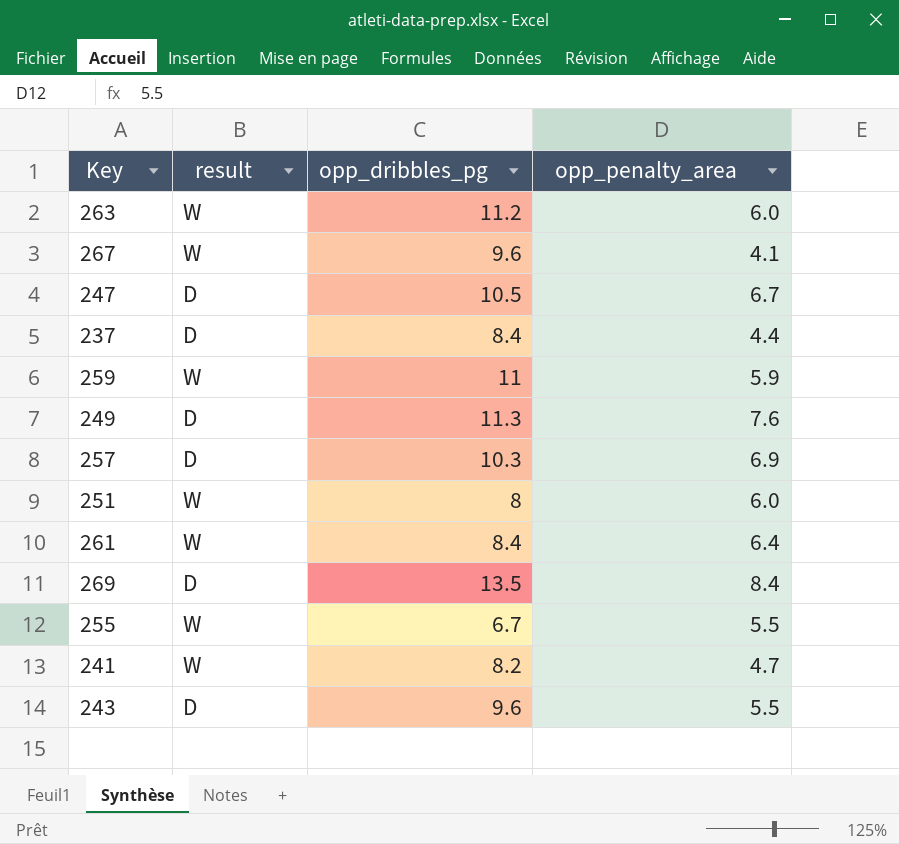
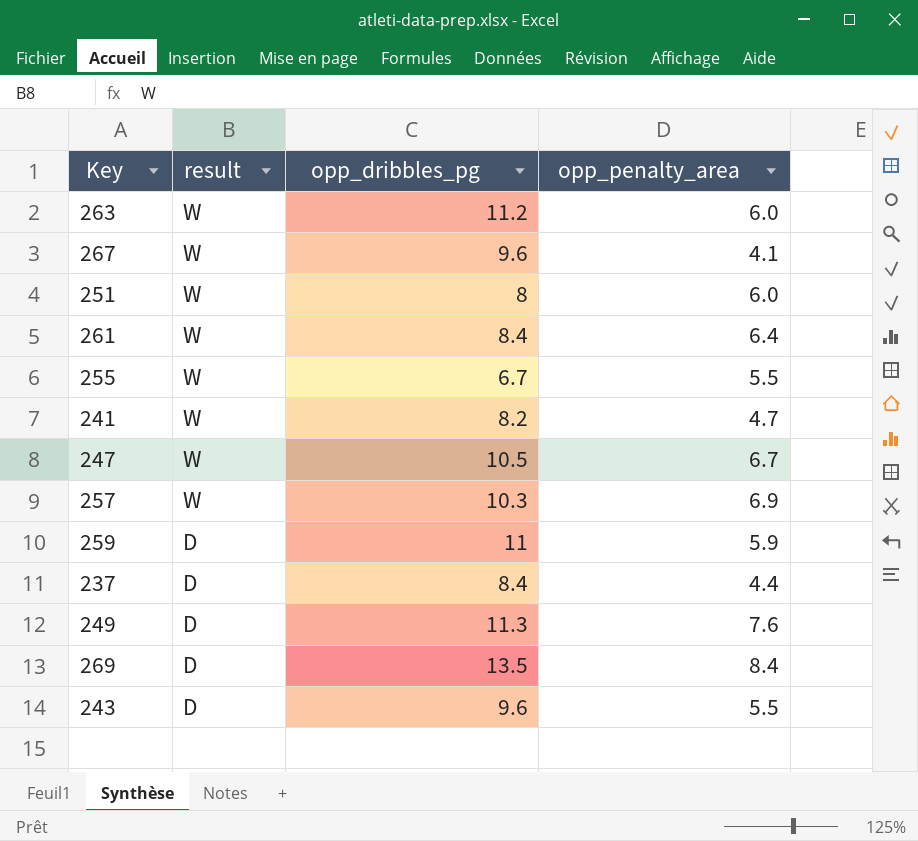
row order: none -> result descending
247 | result: D -> W
257 | result: D -> W
259 | result: W -> D

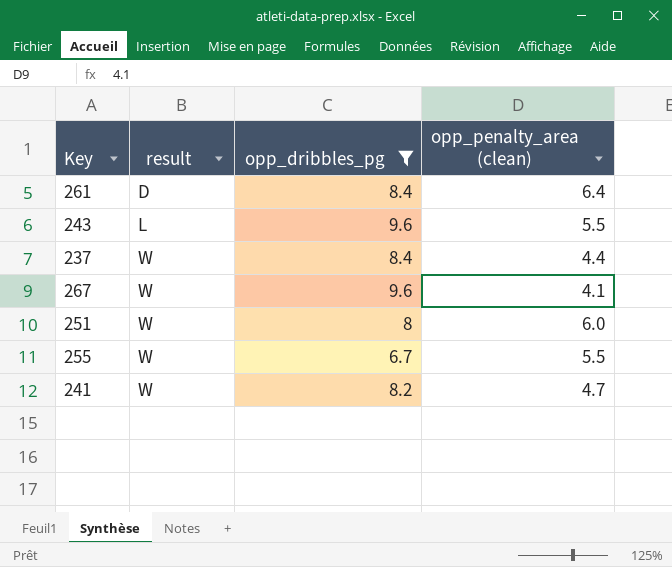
filter: none -> opp_dribbles_pg <= 9.6
row order: result descending -> result ascending
column name: opp_penalty_area -> opp_penalty_area (clean)
261 | result: W -> D
243 | result: D -> L
237 | result: D -> W

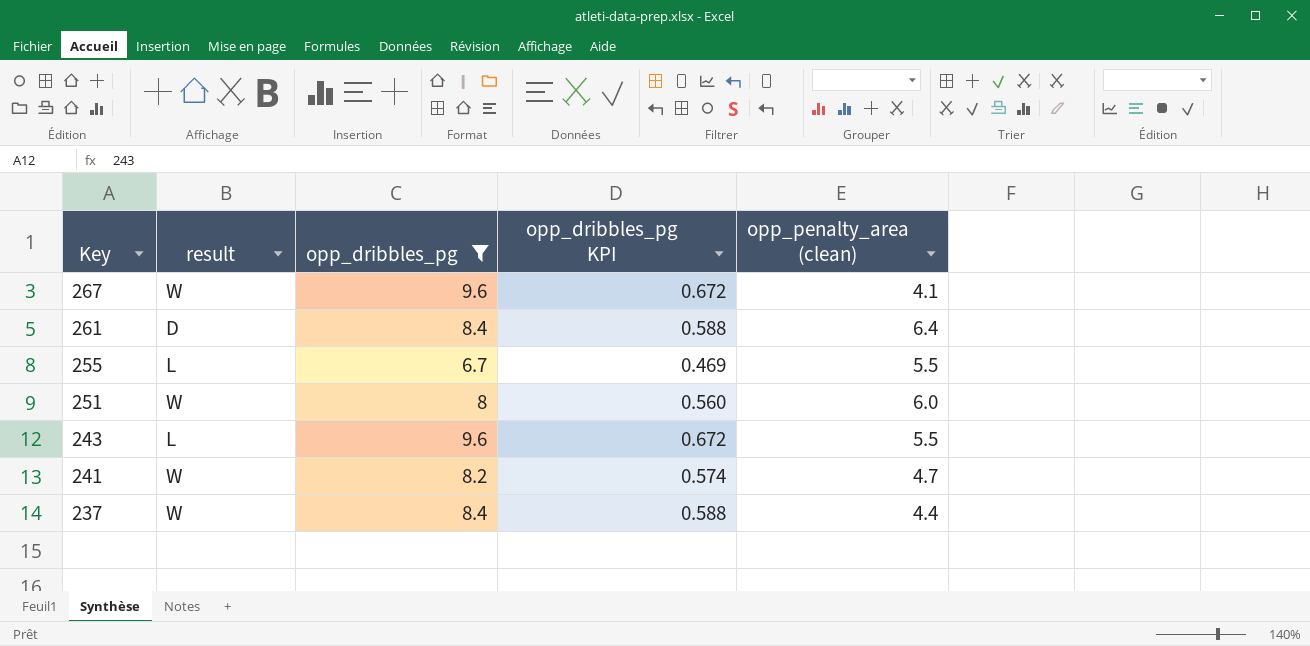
row order: result ascending -> Key descending
column opp_dribbles_pg KPI | formula: none -> [opp_dribbles_pg] * 0.07
255 | result: W -> L

